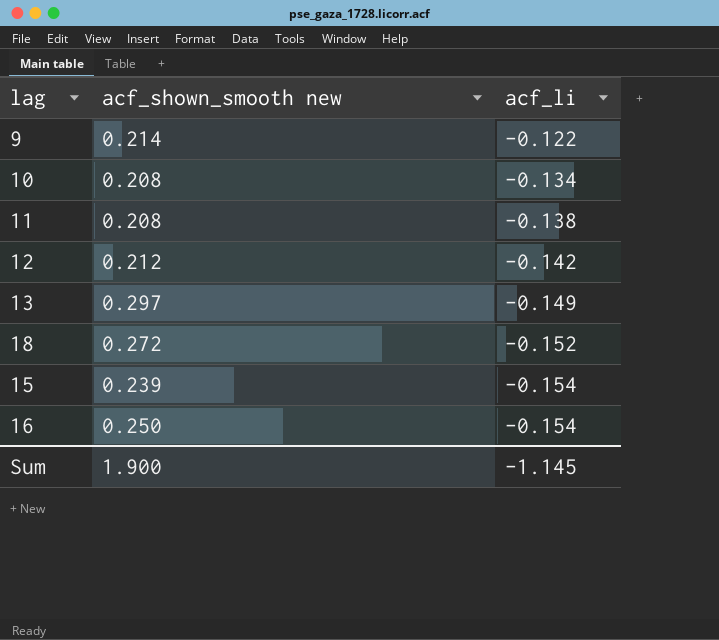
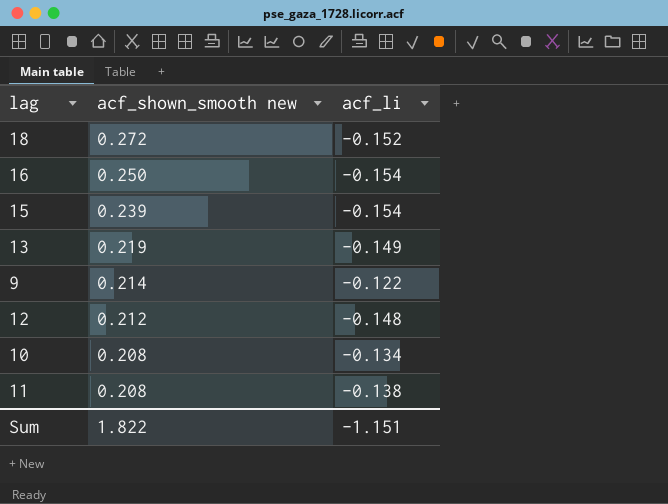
row order: acf_li descending -> acf_shown_smooth new descending
13 | acf_shown_smooth new: 0.297 -> 0.219
12 | acf_li: -0.142 -> -0.148
Sum | acf_shown_smooth new: 1.900 -> 1.822
Sum | acf_li: -1.145 -> -1.151

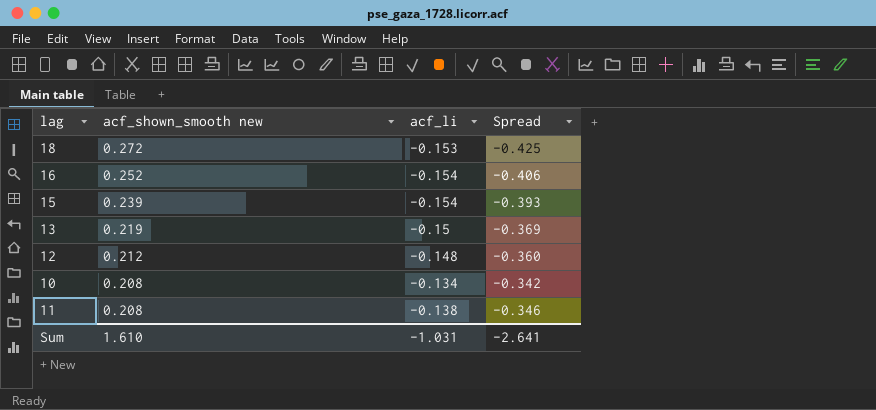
column Spread | formula: none -> [acf_li] - [acf_shown_smooth new]
row 9: 0.214 | -0.122 -> none
18 | acf_li: -0.152 -> -0.153
16 | acf_shown_smooth new: 0.250 -> 0.252
13 | acf_li: -0.149 -> -0.15
Sum | acf_shown_smooth new: 1.822 -> 1.610
Sum | acf_li: -1.151 -> -1.031

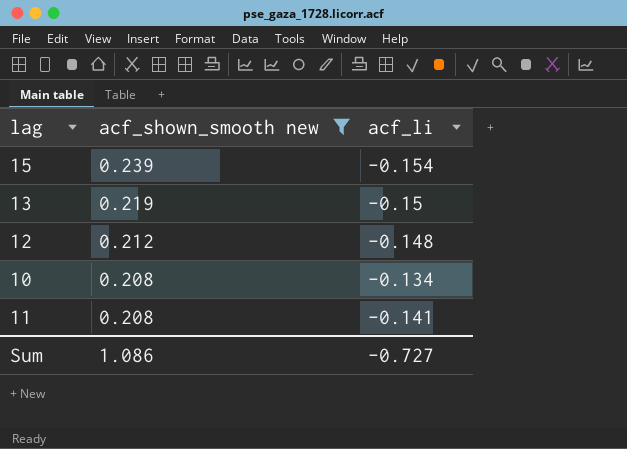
filter: none -> acf_shown_smooth new <= 0.239
column Spread | formula: [acf_li] - [acf_shown_smooth new] -> none
11 | acf_li: -0.138 -> -0.141
Sum | acf_shown_smooth new: 1.610 -> 1.086
Sum | acf_li: -1.031 -> -0.727

